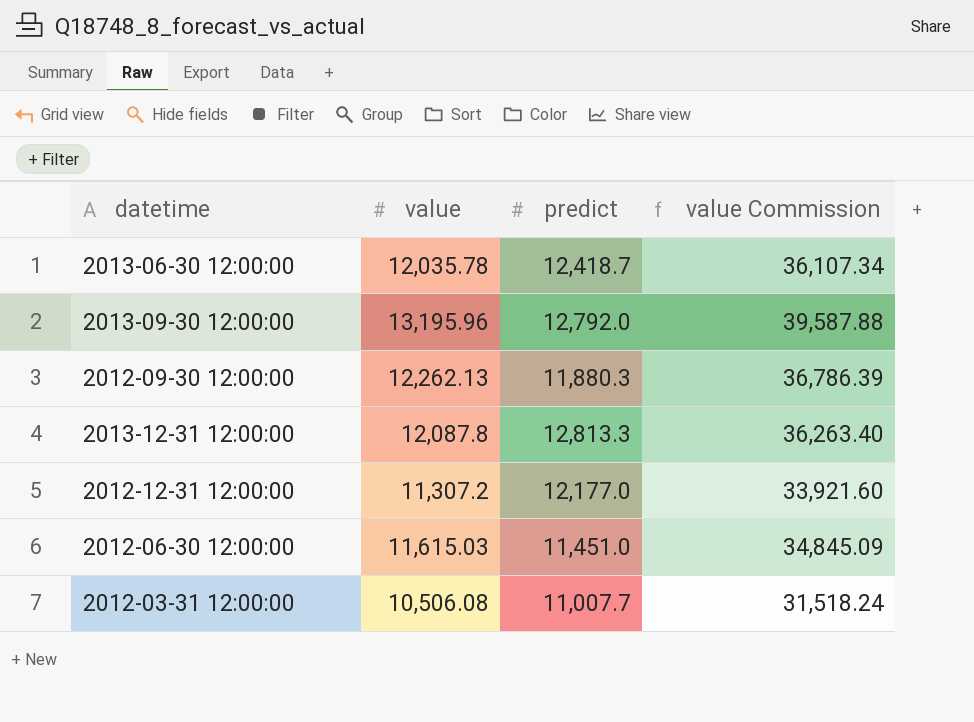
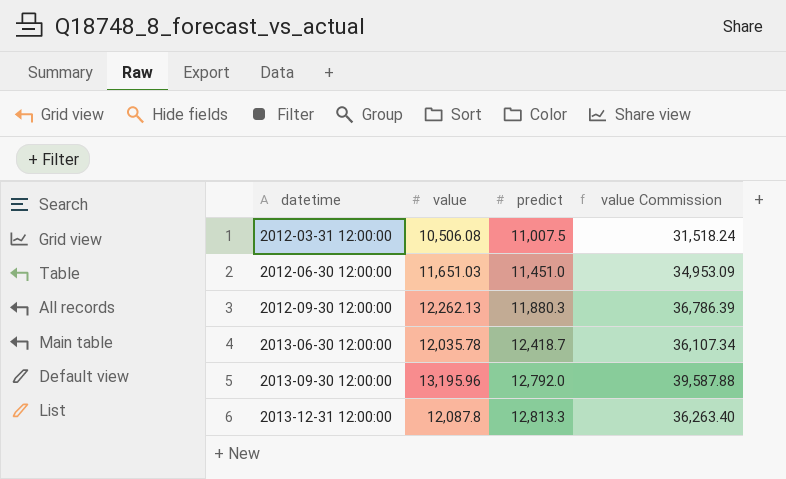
row order: none -> datetime ascending
row 2012-12-31 12:00:00: 11,307.2 | 12,177.0 | 33,921.60 -> none
2012-03-31 12:00:00 | predict: 11,007.7 -> 11,007.5
2012-06-30 12:00:00 | value: 11,615.03 -> 11,651.03
2012-06-30 12:00:00 | value Commission: 34,845.09 -> 34,953.09

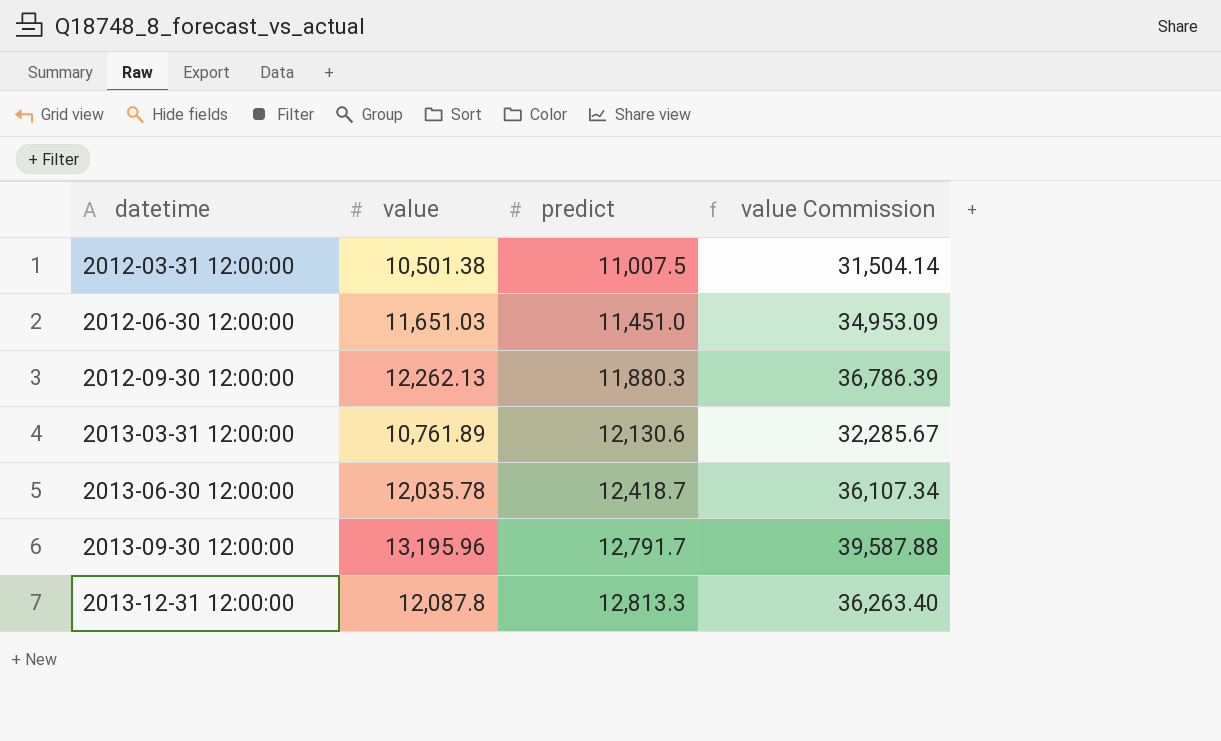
2012-03-31 12:00:00 | value: 10,506.08 -> 10,501.38
2012-03-31 12:00:00 | value Commission: 31,518.24 -> 31,504.14
row 2013-03-31 12:00:00: none -> 10,761.89 | 12,130.6 | 32,285.67
2013-09-30 12:00:00 | predict: 12,792.0 -> 12,791.7

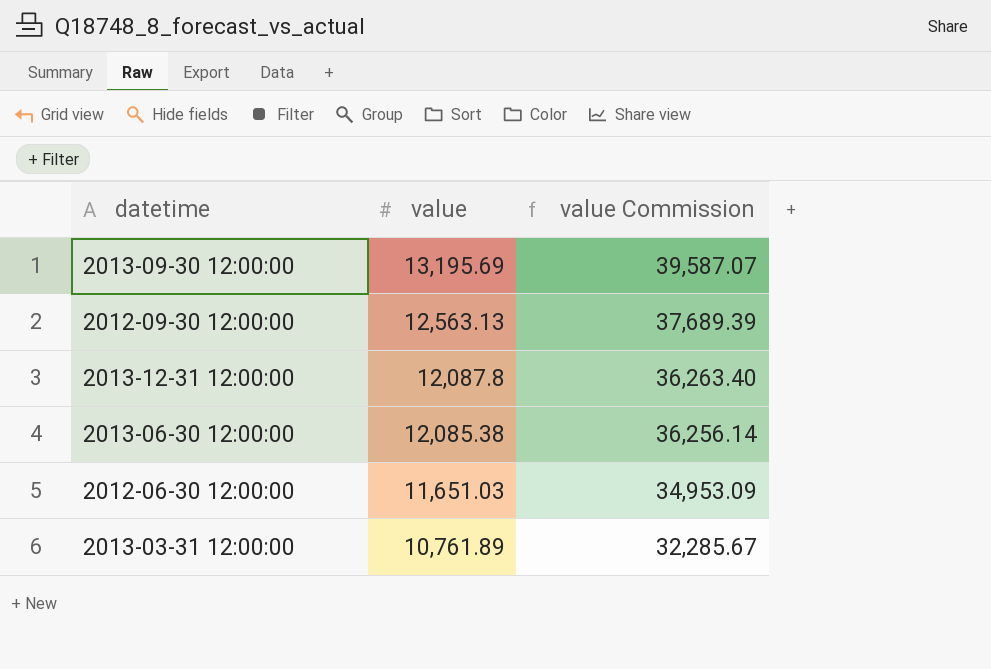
row order: datetime ascending -> value descending
column predict | position: 3 -> none
row 2012-03-31 12:00:00: 10,501.38 | 11,007.5 | 31,504.14 -> none
2013-09-30 12:00:00 | value: 13,195.96 -> 13,195.69
2013-09-30 12:00:00 | value Commission: 39,587.88 -> 39,587.07
2012-09-30 12:00:00 | value: 12,262.13 -> 12,563.13
2012-09-30 12:00:00 | value Commission: 36,786.39 -> 37,689.39
2013-06-30 12:00:00 | value: 12,035.78 -> 12,085.38
2013-06-30 12:00:00 | value Commission: 36,107.34 -> 36,256.14

